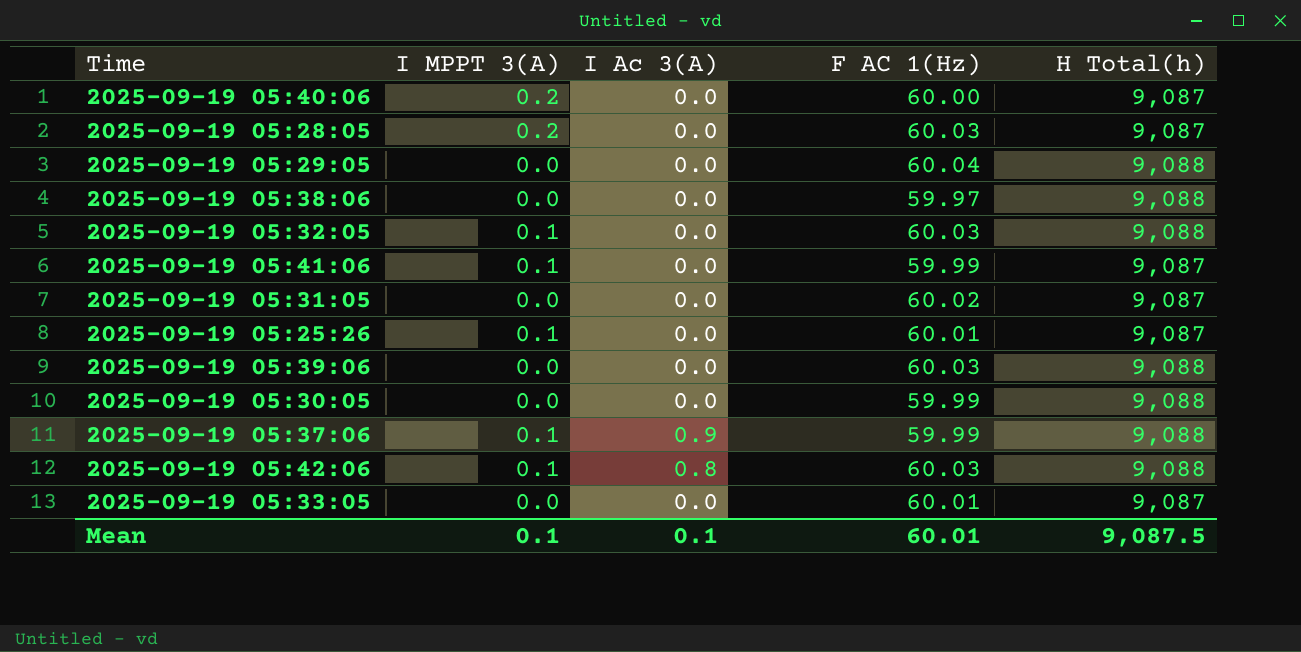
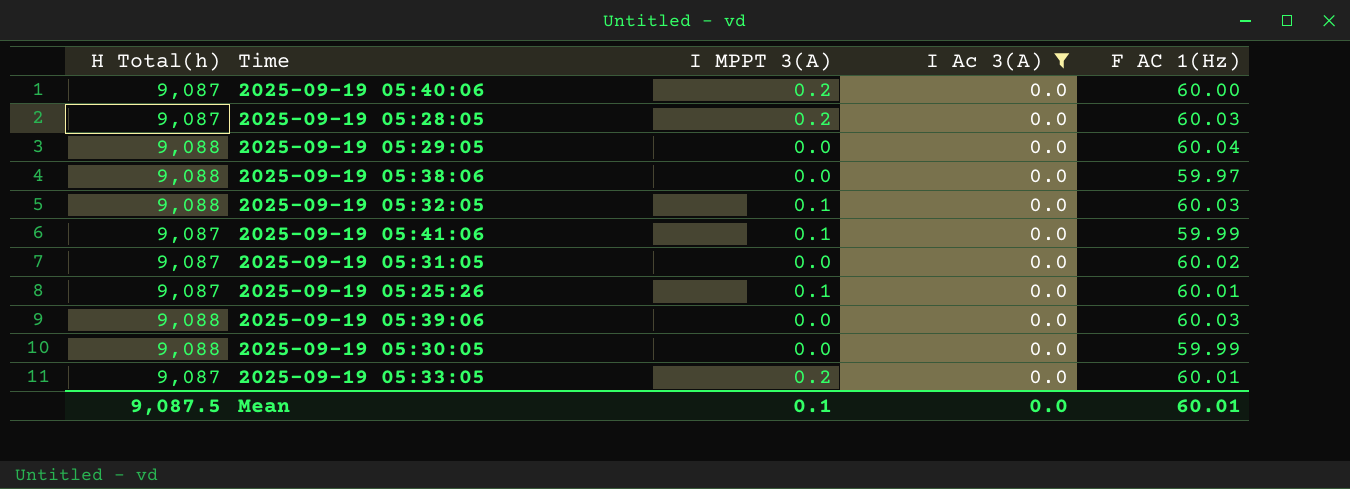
filter: none -> I Ac 3(A) = 0.0
column H Total(h) | position: 5 -> 1
2025-09-19 05:33:05 | I MPPT 3(A): 0.0 -> 0.2
Mean | I Ac 3(A): 0.1 -> 0.0

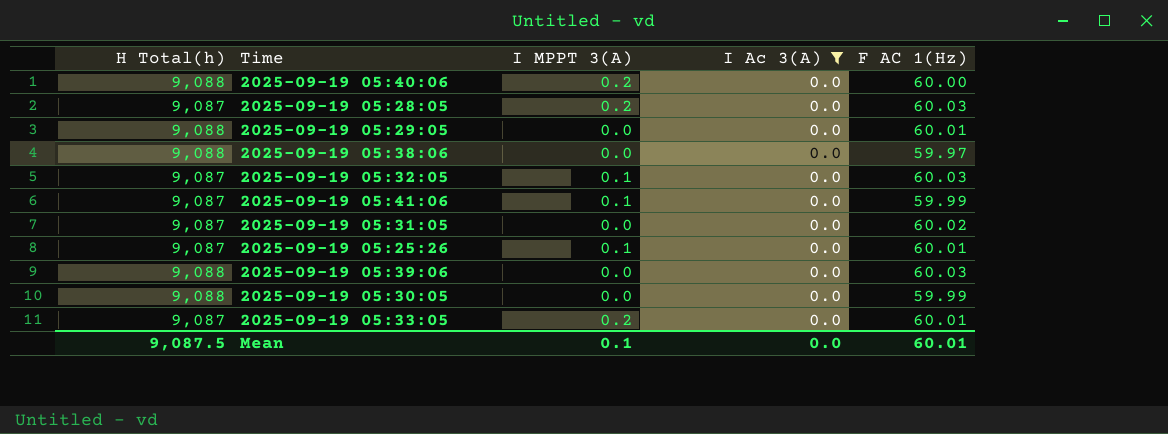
2025-09-19 05:40:06 | H Total(h): 9,087 -> 9,088
2025-09-19 05:29:05 | F AC 1(Hz): 60.04 -> 60.01
2025-09-19 05:32:05 | H Total(h): 9,088 -> 9,087

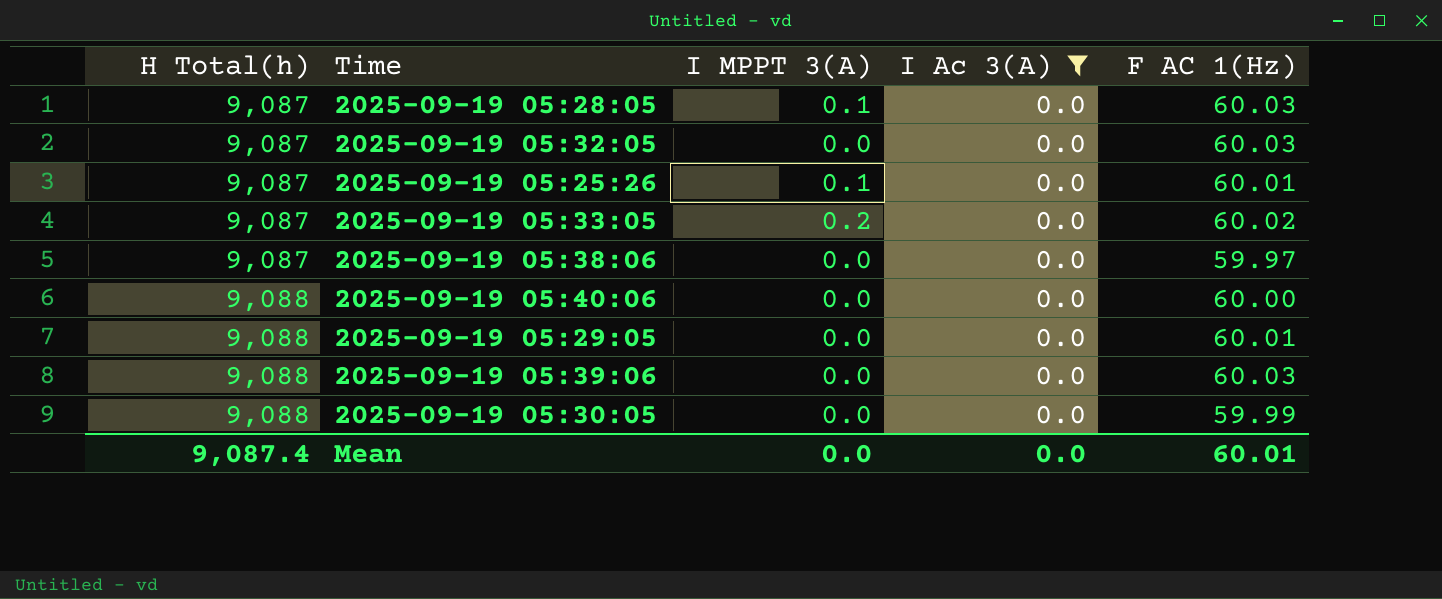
row order: none -> H Total(h) ascending
row 2025-09-19 05:41:06: 9,087 | 0.1 | 0.0 | 59.99 -> none
row 2025-09-19 05:31:05: 9,087 | 0.0 | 0.0 | 60.02 -> none
2025-09-19 05:28:05 | I MPPT 3(A): 0.2 -> 0.1
2025-09-19 05:32:05 | I MPPT 3(A): 0.1 -> 0.0
2025-09-19 05:33:05 | F AC 1(Hz): 60.01 -> 60.02
2025-09-19 05:38:06 | H Total(h): 9,088 -> 9,087
2025-09-19 05:40:06 | I MPPT 3(A): 0.2 -> 0.0
Mean | H Total(h): 9,087.5 -> 9,087.4
Mean | I MPPT 3(A): 0.1 -> 0.0

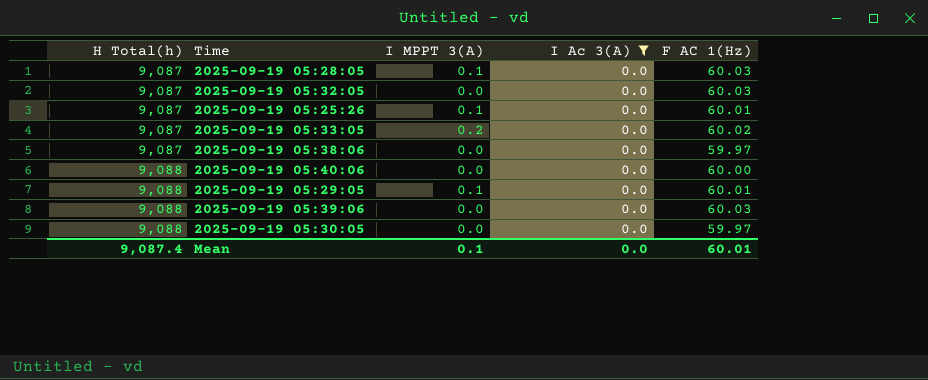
2025-09-19 05:29:05 | I MPPT 3(A): 0.0 -> 0.1
2025-09-19 05:30:05 | F AC 1(Hz): 59.99 -> 59.97
Mean | I MPPT 3(A): 0.0 -> 0.1

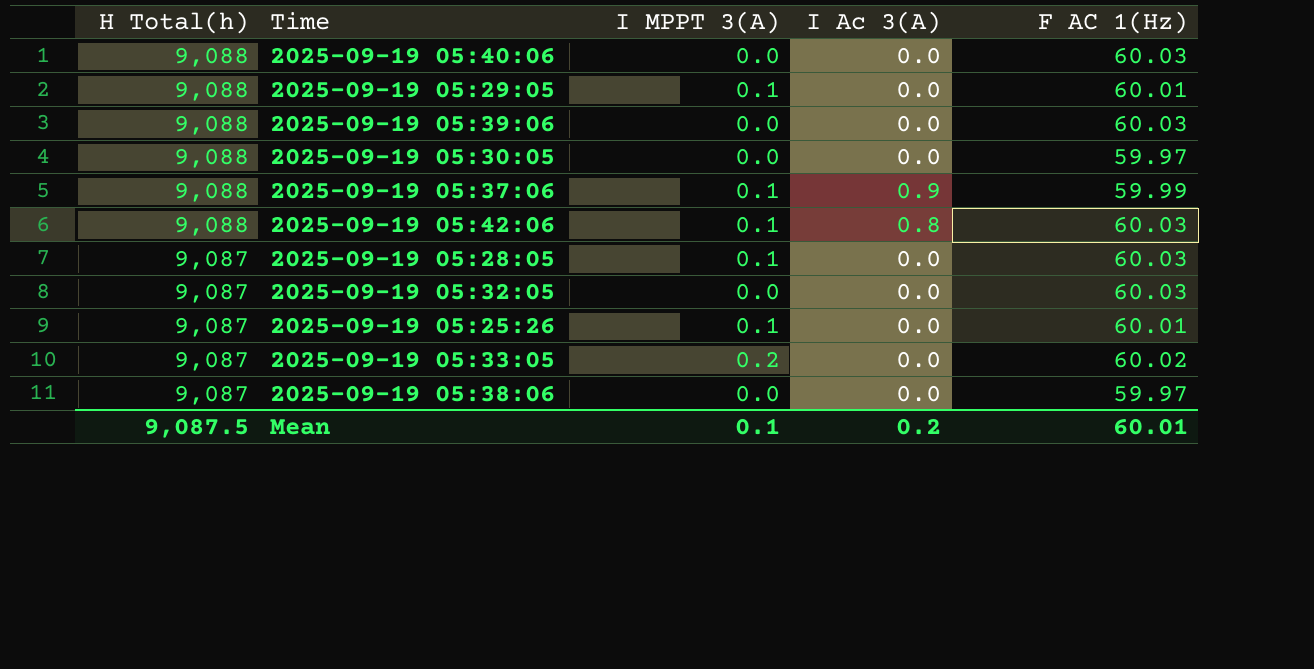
filter: I Ac 3(A) = 0.0 -> none
row order: H Total(h) ascending -> H Total(h) descending
2025-09-19 05:40:06 | F AC 1(Hz): 60.00 -> 60.03
Mean | H Total(h): 9,087.4 -> 9,087.5
Mean | I Ac 3(A): 0.0 -> 0.2

